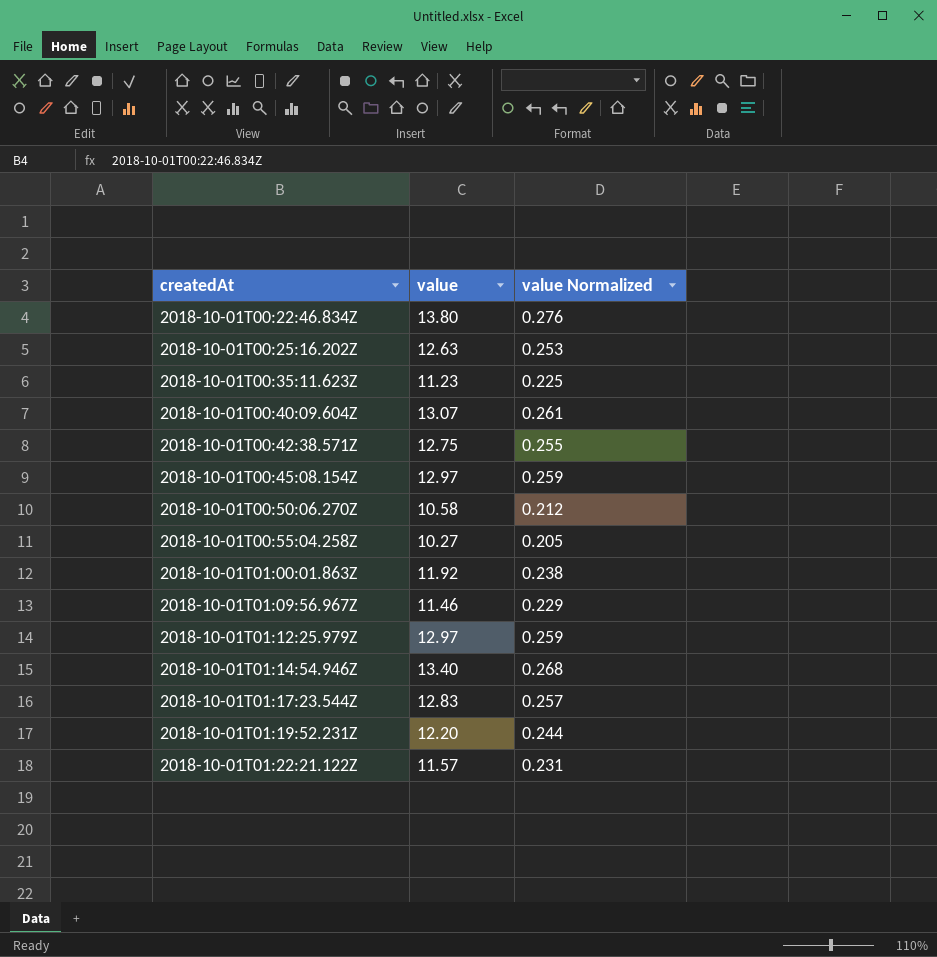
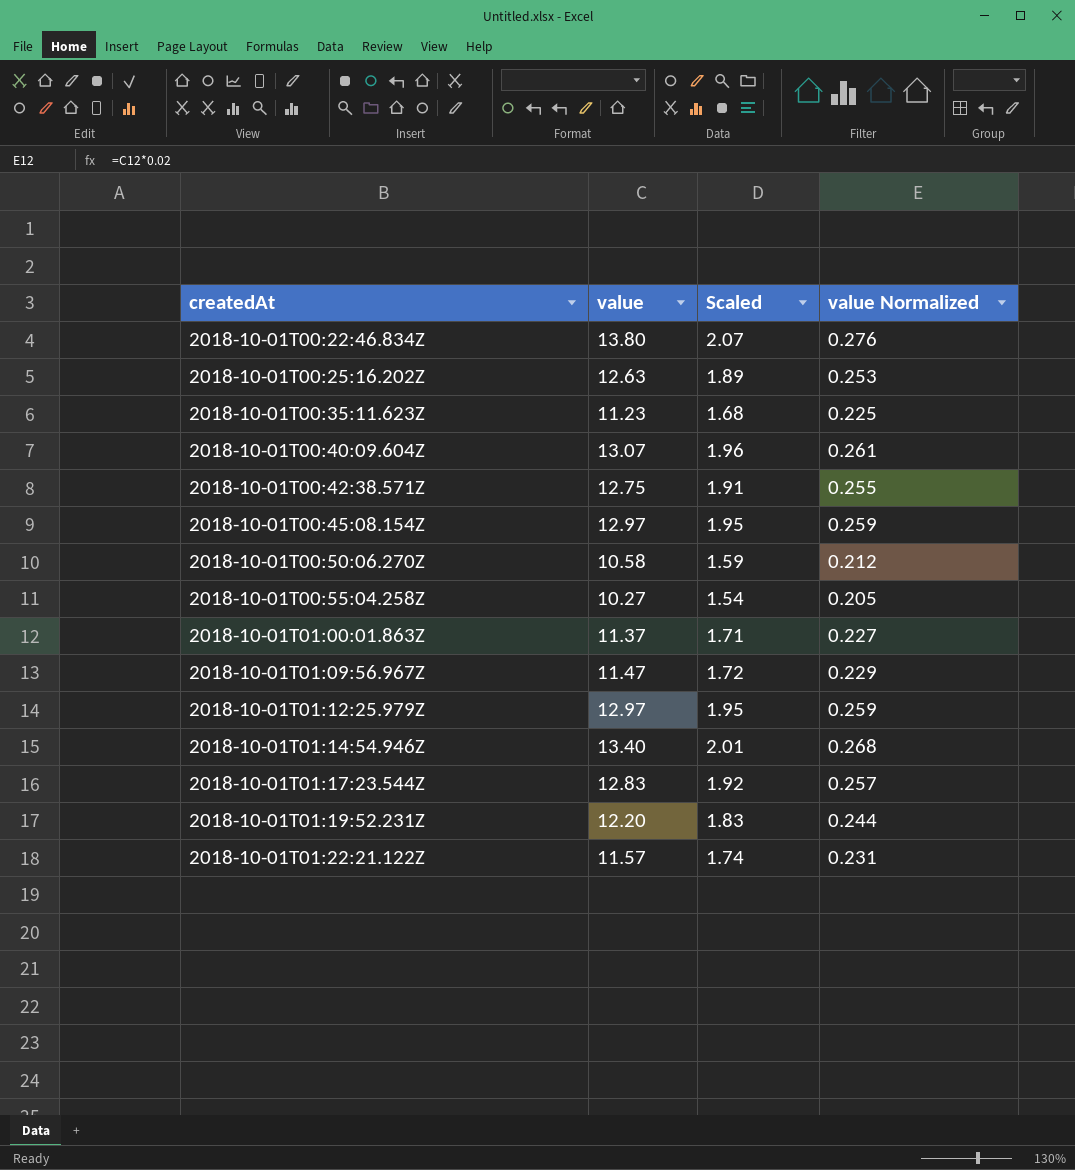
column Scaled | formula: none -> [value] * 0.15
2018-10-01T01:00:01.863Z | value: 11.92 -> 11.37
2018-10-01T01:00:01.863Z | value Normalized: 0.238 -> 0.227
2018-10-01T01:09:56.967Z | value: 11.46 -> 11.47

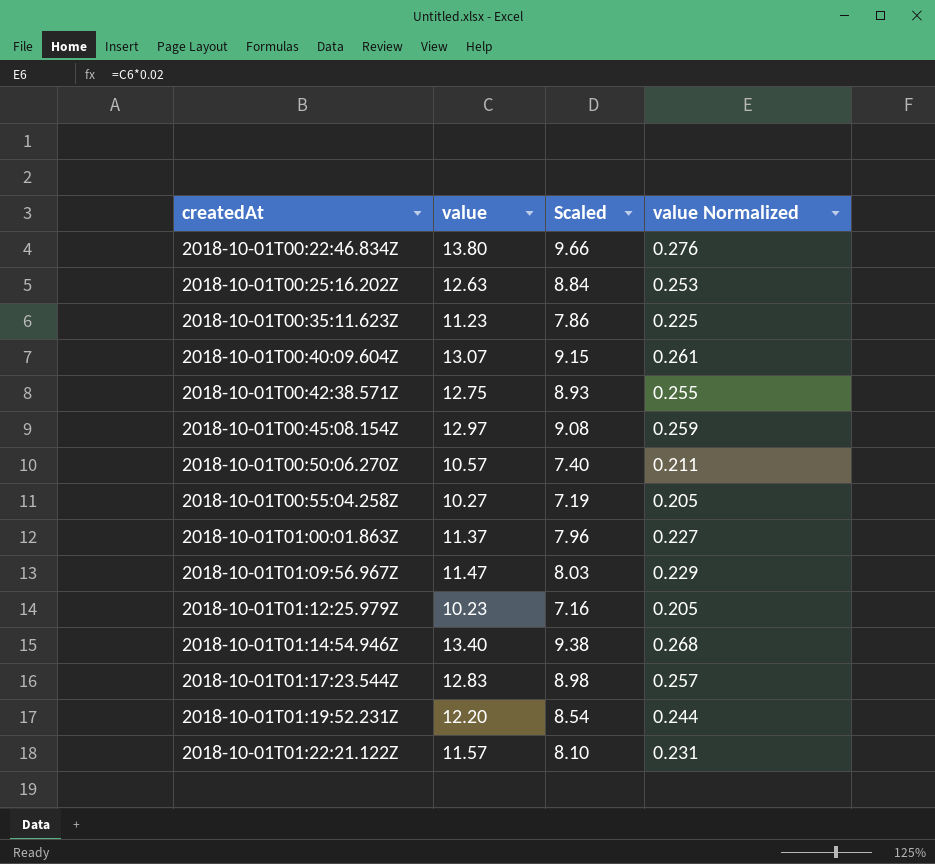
column Scaled | formula: [value] * 0.15 -> [value] * 0.7
2018-10-01T00:50:06.270Z | value: 10.58 -> 10.57
2018-10-01T00:50:06.270Z | value Normalized: 0.212 -> 0.211
2018-10-01T01:12:25.979Z | value: 12.97 -> 10.23
2018-10-01T01:12:25.979Z | value Normalized: 0.259 -> 0.205

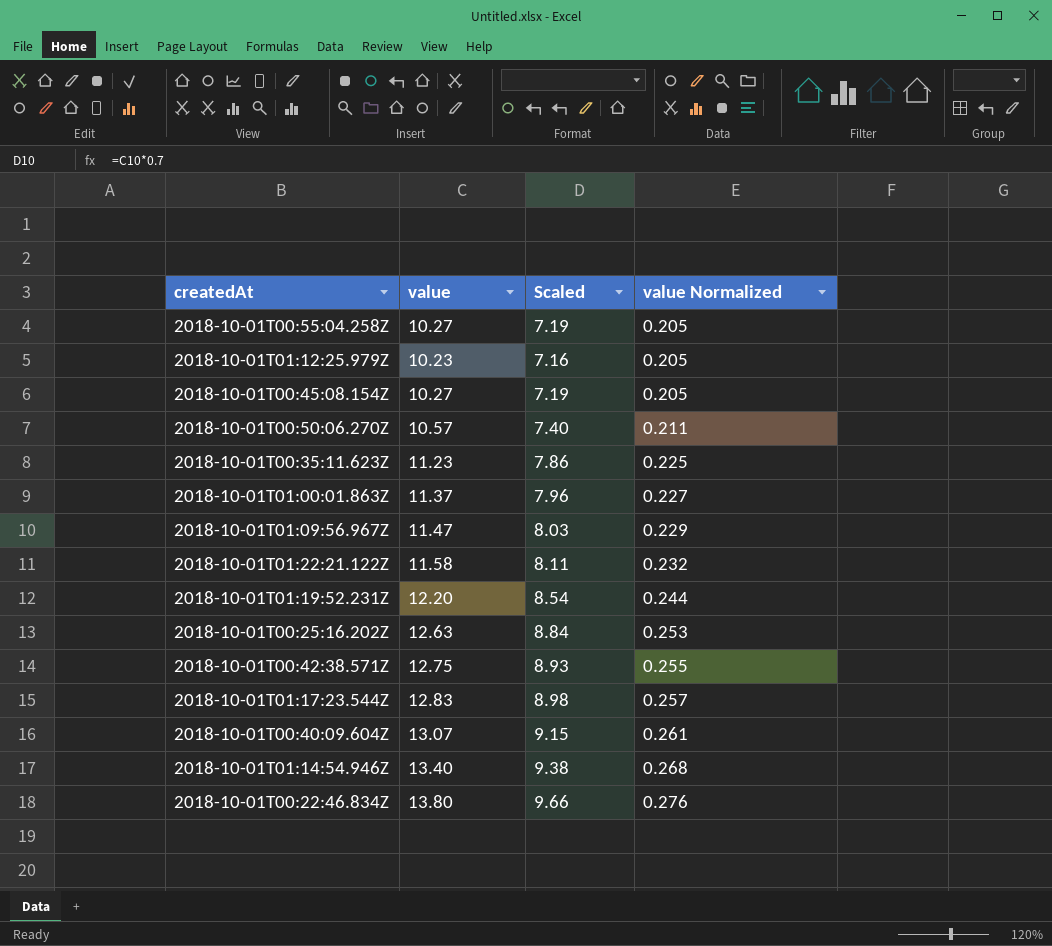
row order: createdAt ascending -> value Normalized ascending
2018-10-01T00:45:08.154Z | value: 12.97 -> 10.27
2018-10-01T00:45:08.154Z | Scaled: 9.08 -> 7.19
2018-10-01T00:45:08.154Z | value Normalized: 0.259 -> 0.205
2018-10-01T01:22:21.122Z | value: 11.57 -> 11.58
2018-10-01T01:22:21.122Z | Scaled: 8.10 -> 8.11
2018-10-01T01:22:21.122Z | value Normalized: 0.231 -> 0.232

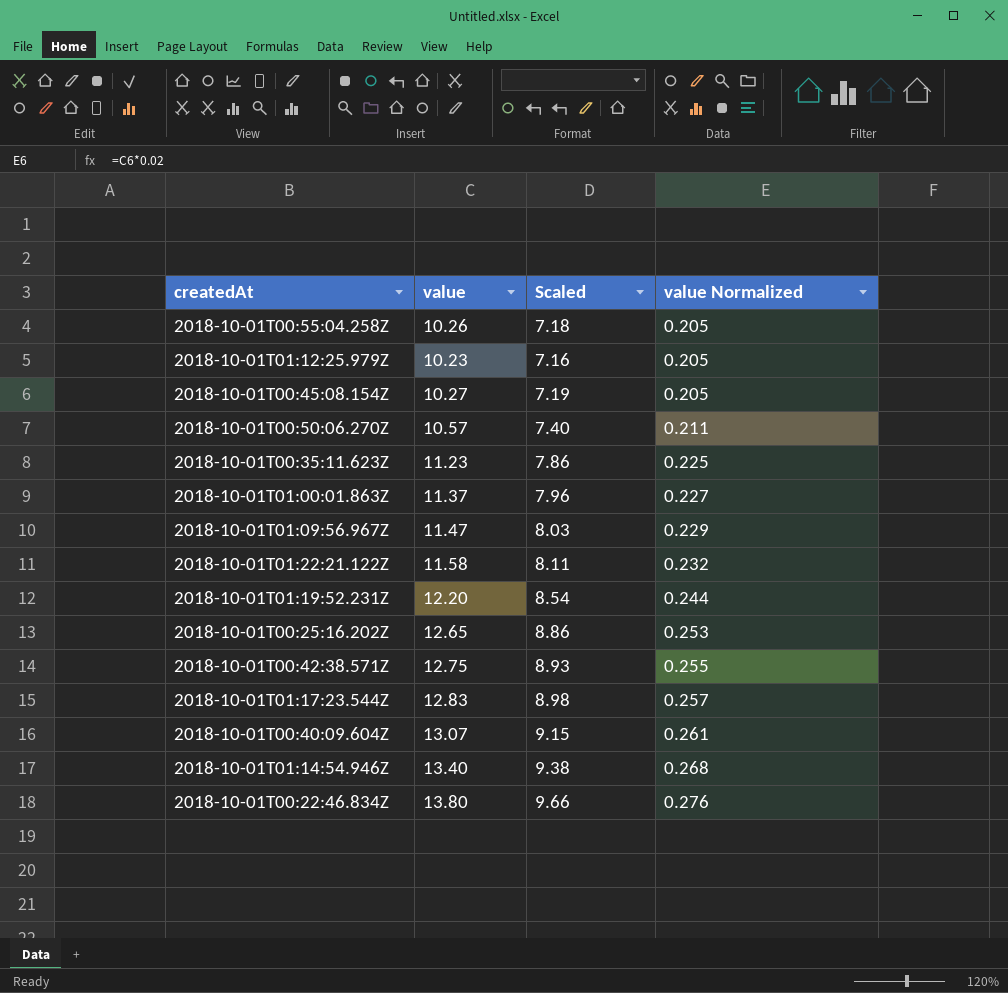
2018-10-01T00:55:04.258Z | value: 10.27 -> 10.26
2018-10-01T00:55:04.258Z | Scaled: 7.19 -> 7.18
2018-10-01T00:25:16.202Z | value: 12.63 -> 12.65
2018-10-01T00:25:16.202Z | Scaled: 8.84 -> 8.86

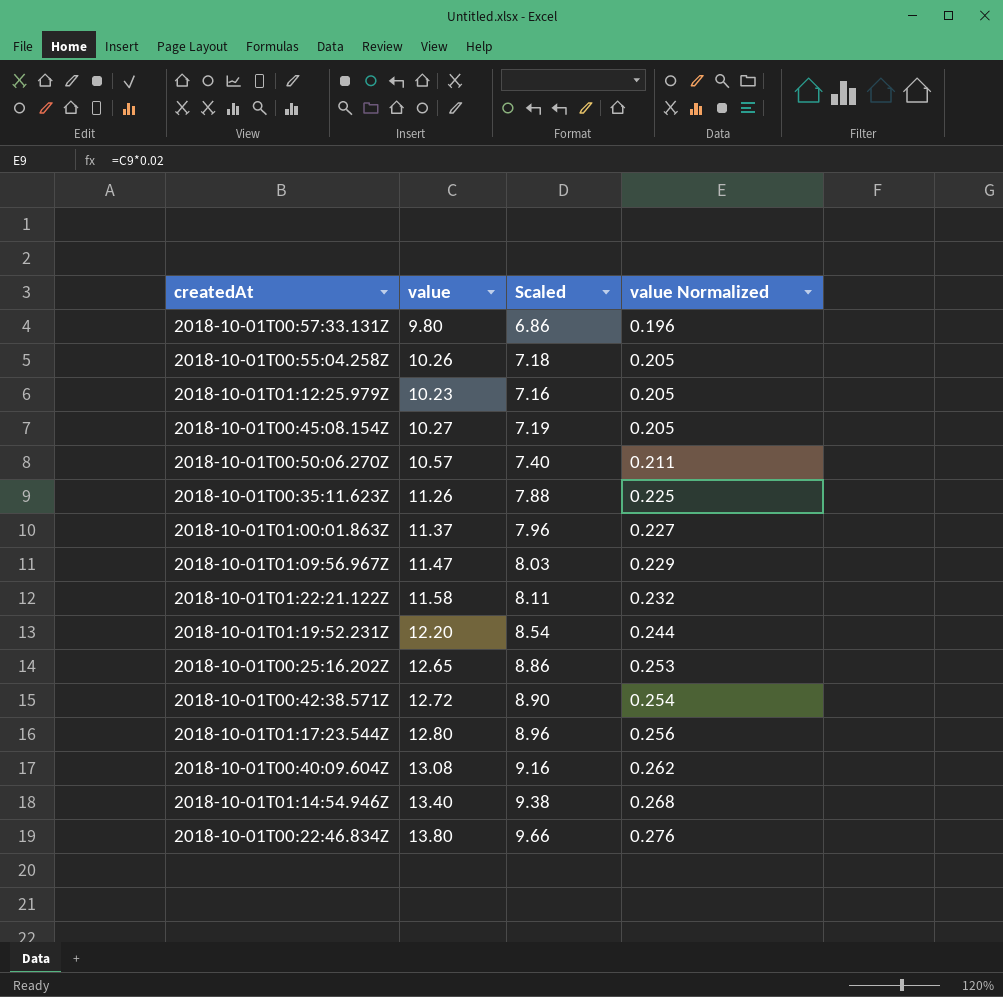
row 2018-10-01T00:57:33.131Z: none -> 9.80 | 6.86 | 0.196
2018-10-01T00:35:11.623Z | value: 11.23 -> 11.26
2018-10-01T00:35:11.623Z | Scaled: 7.86 -> 7.88
2018-10-01T00:42:38.571Z | value: 12.75 -> 12.72
2018-10-01T00:42:38.571Z | Scaled: 8.93 -> 8.90
2018-10-01T00:42:38.571Z | value Normalized: 0.255 -> 0.254
2018-10-01T01:17:23.544Z | value: 12.83 -> 12.80
2018-10-01T01:17:23.544Z | Scaled: 8.98 -> 8.96
2018-10-01T01:17:23.544Z | value Normalized: 0.257 -> 0.256
2018-10-01T00:40:09.604Z | value: 13.07 -> 13.08
2018-10-01T00:40:09.604Z | Scaled: 9.15 -> 9.16
2018-10-01T00:40:09.604Z | value Normalized: 0.261 -> 0.262

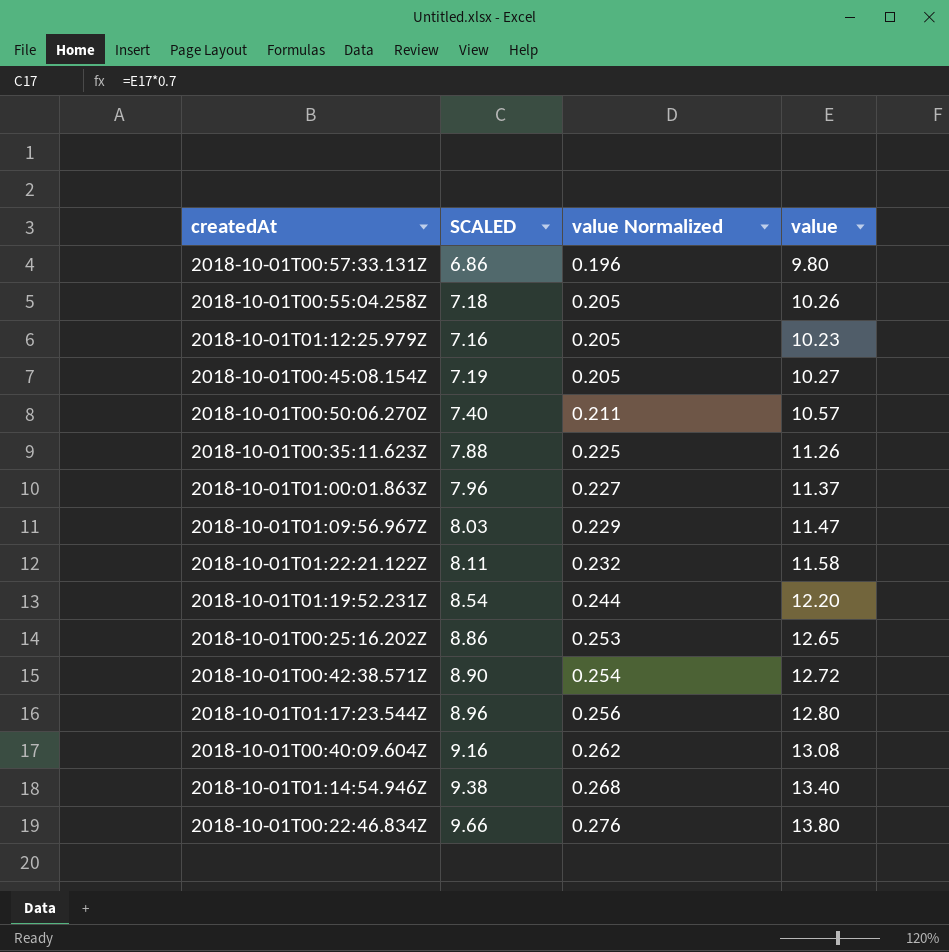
column name: Scaled -> SCALED
column value | position: 2 -> 4

